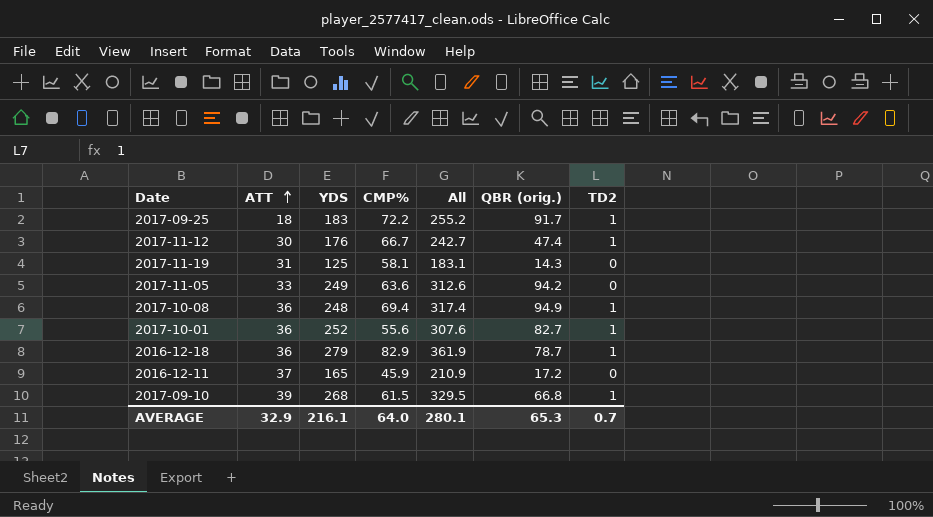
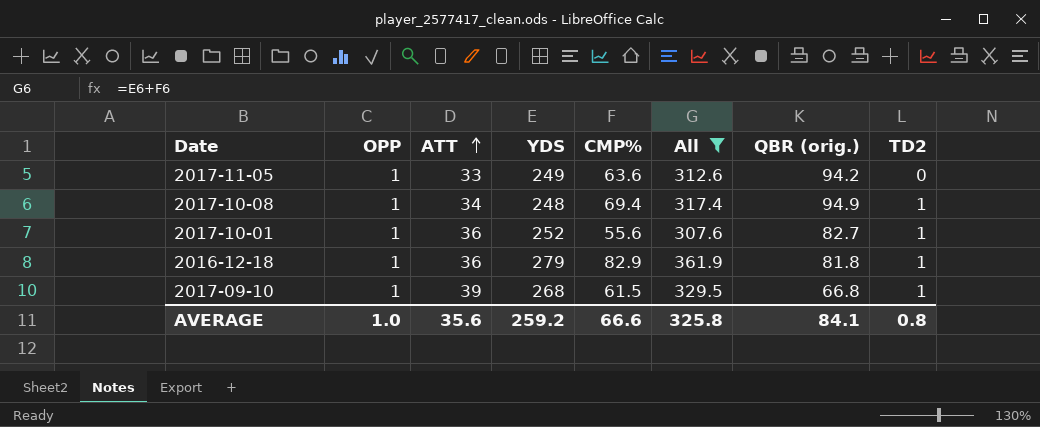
filter: none -> All >= 307.6
column OPP | position: none -> 2
2017-10-08 | ATT: 36 -> 34
2016-12-18 | QBR (orig.): 78.7 -> 81.8
AVERAGE | ATT: 32.9 -> 35.6
AVERAGE | YDS: 216.1 -> 259.2
AVERAGE | CMP%: 64.0 -> 66.6
AVERAGE | All: 280.1 -> 325.8
AVERAGE | QBR (orig.): 65.3 -> 84.1
AVERAGE | TD2: 0.7 -> 0.8

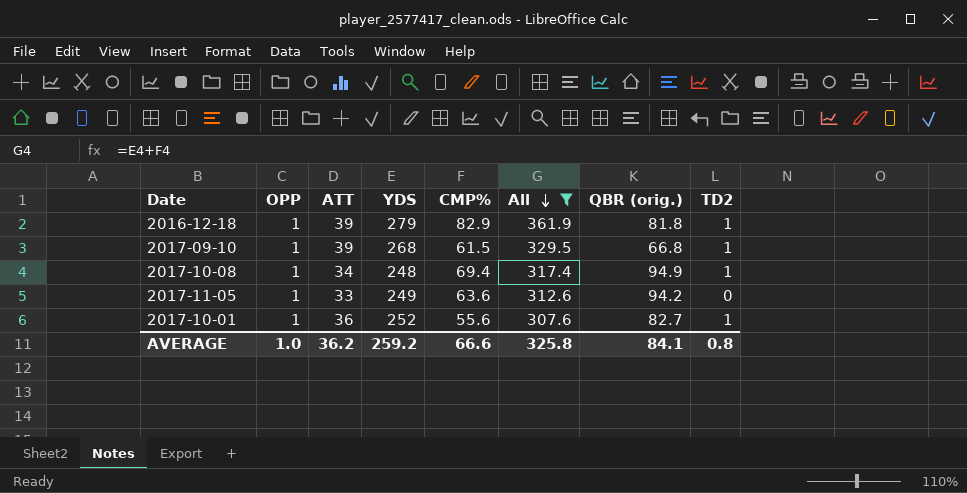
row order: ATT ascending -> All descending
2016-12-18 | ATT: 36 -> 39
AVERAGE | ATT: 35.6 -> 36.2

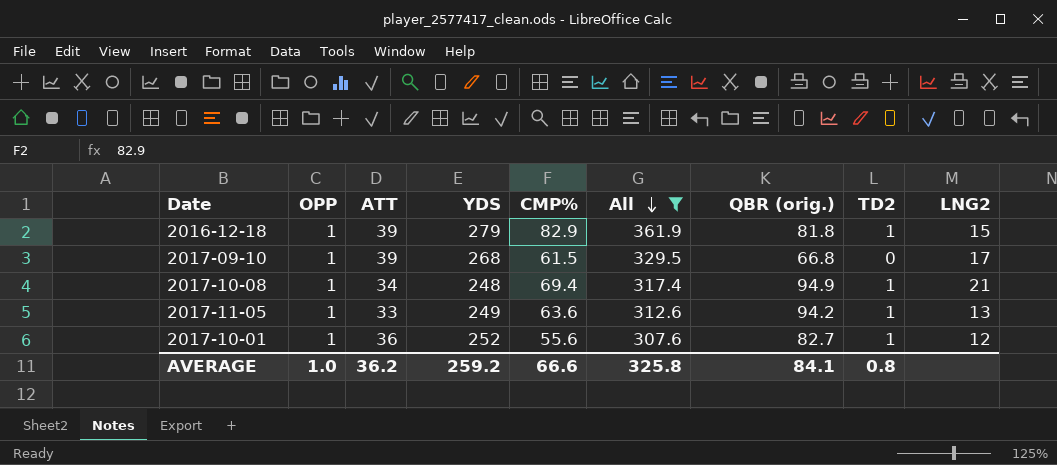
column LNG2 | position: none -> 9
2017-09-10 | TD2: 1 -> 0
2017-11-05 | TD2: 0 -> 1

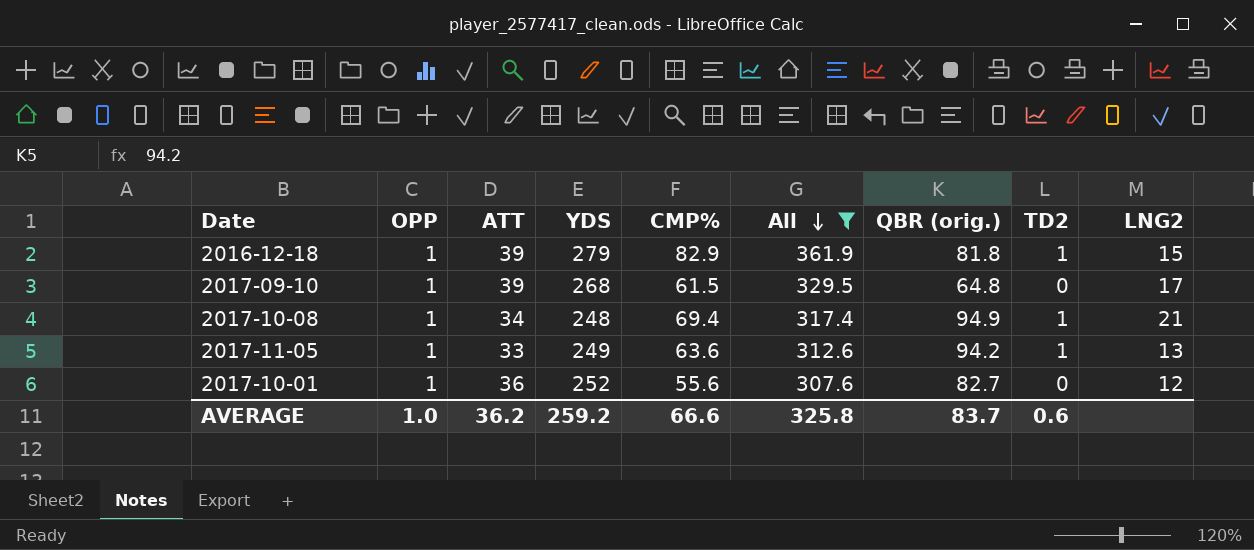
2017-09-10 | QBR (orig.): 66.8 -> 64.8
2017-10-01 | TD2: 1 -> 0
AVERAGE | QBR (orig.): 84.1 -> 83.7
AVERAGE | TD2: 0.8 -> 0.6

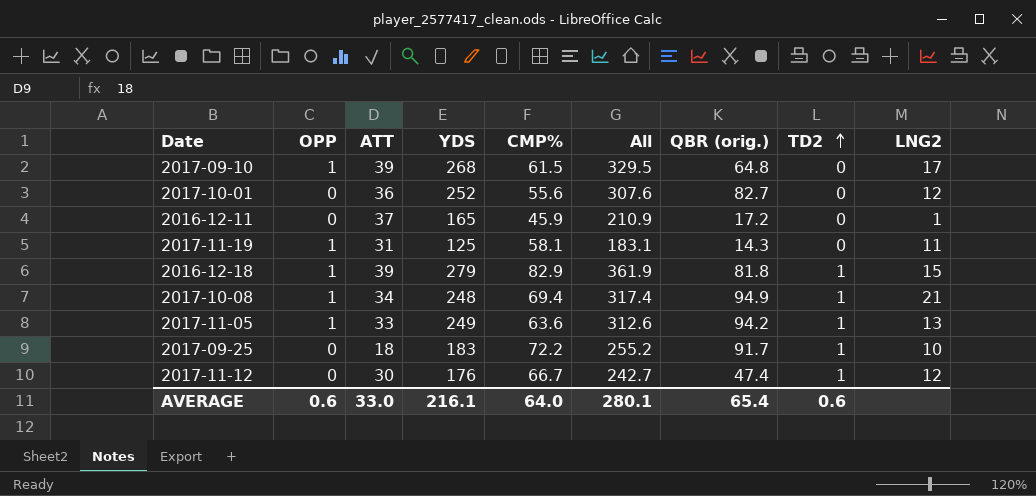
filter: All >= 307.6 -> none
row order: All descending -> TD2 ascending
2017-10-01 | OPP: 1 -> 0
AVERAGE | OPP: 1.0 -> 0.6
AVERAGE | ATT: 36.2 -> 33.0
AVERAGE | YDS: 259.2 -> 216.1
AVERAGE | CMP%: 66.6 -> 64.0
AVERAGE | All: 325.8 -> 280.1
AVERAGE | QBR (orig.): 83.7 -> 65.4

